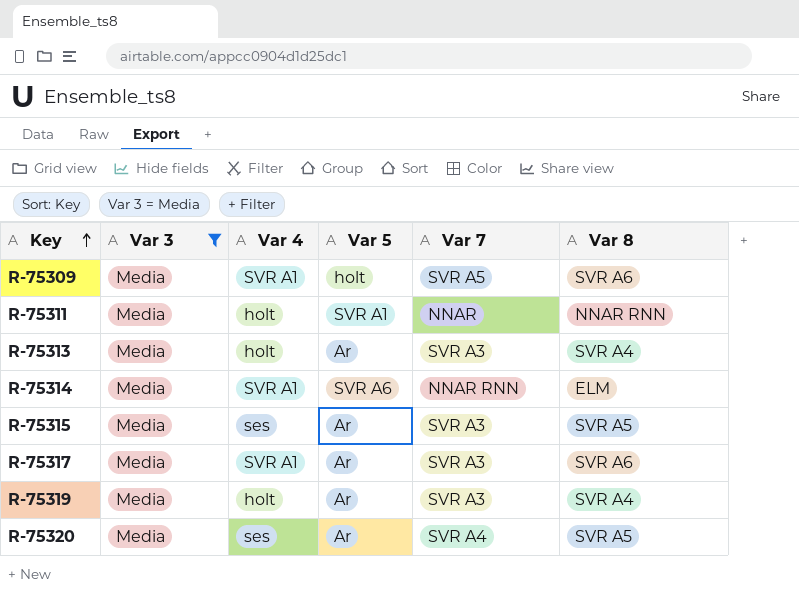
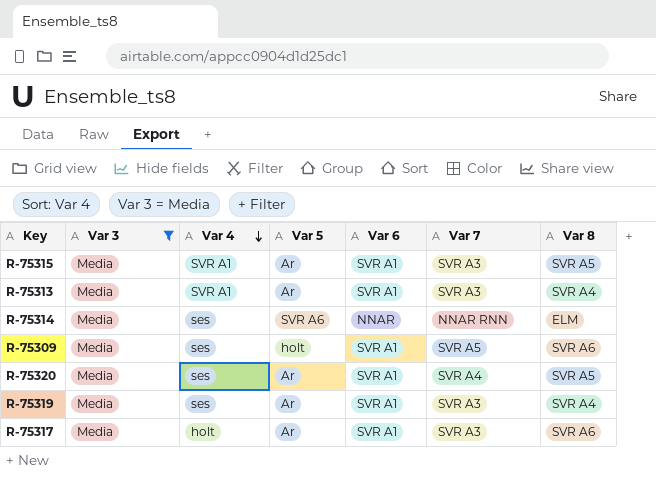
row order: Key ascending -> Var 4 descending
column Var 6 | position: none -> 5
row R-75311: Media | holt | SVR A1 | NNAR | NNAR RNN -> none
R-75315 | Var 4: ses -> SVR A1
R-75313 | Var 4: holt -> SVR A1
R-75314 | Var 4: SVR A1 -> ses
R-75309 | Var 4: SVR A1 -> ses
R-75319 | Var 4: holt -> ses
R-75317 | Var 4: SVR A1 -> holt

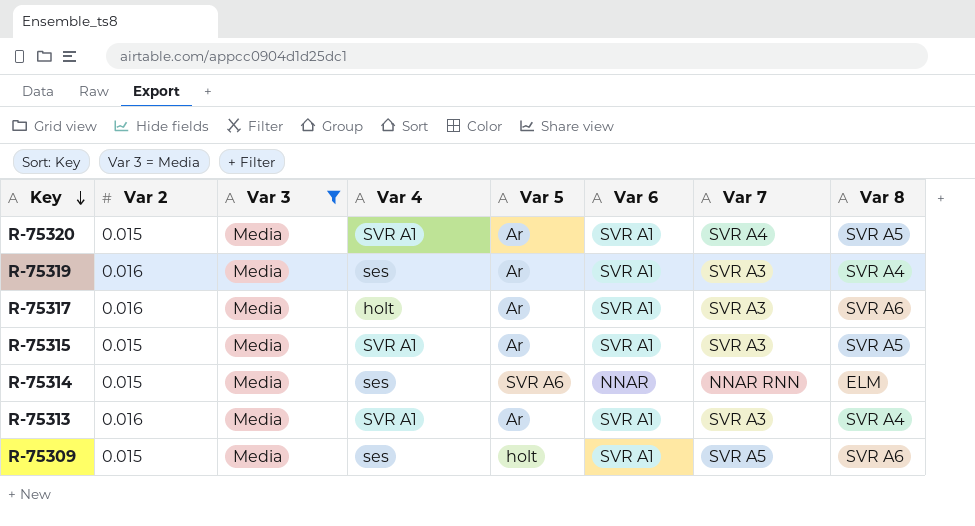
row order: Var 4 descending -> Key descending
column Var 2 | position: none -> 2
R-75320 | Var 4: ses -> SVR A1

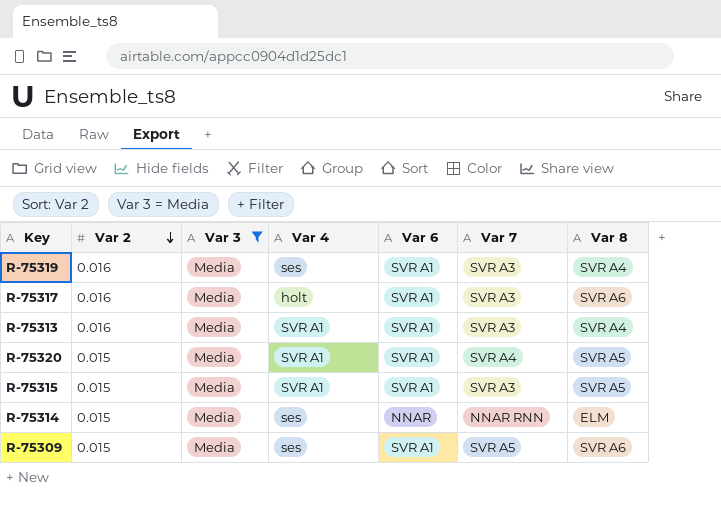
row order: Key descending -> Var 2 descending
column Var 5 | position: 5 -> none

